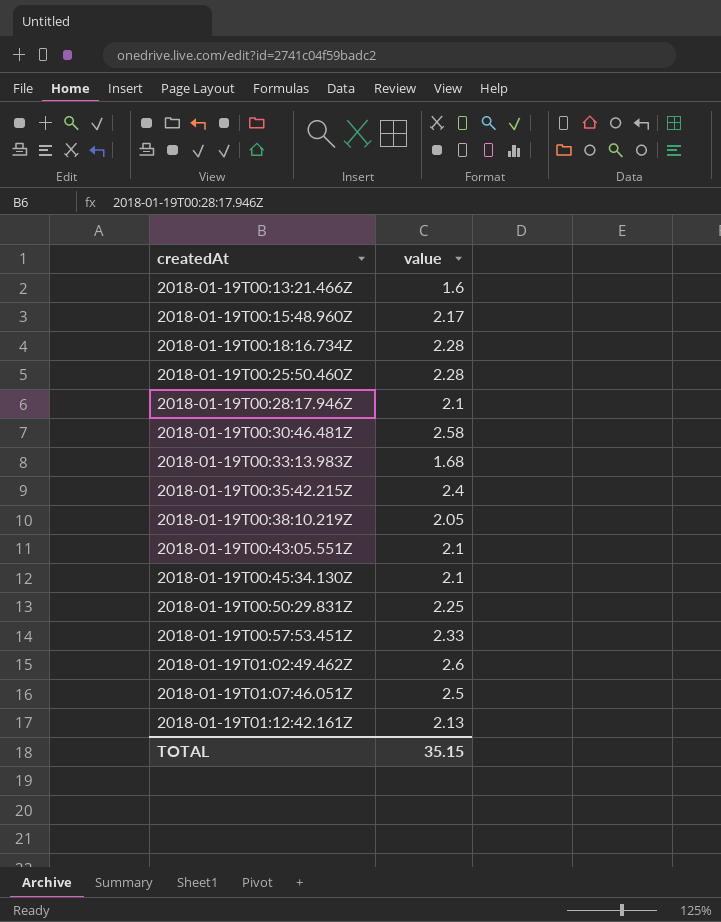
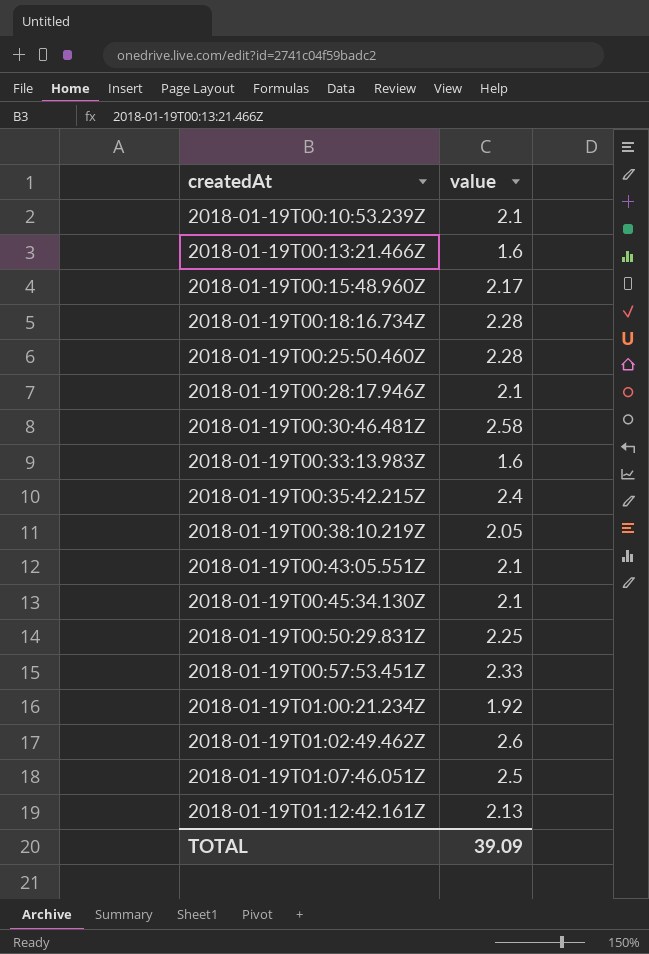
row 2018-01-19T00:10:53.239Z: none -> 2.1
2018-01-19T00:33:13.983Z | value: 1.68 -> 1.6
row 2018-01-19T01:00:21.234Z: none -> 1.92
TOTAL | value: 35.15 -> 39.09

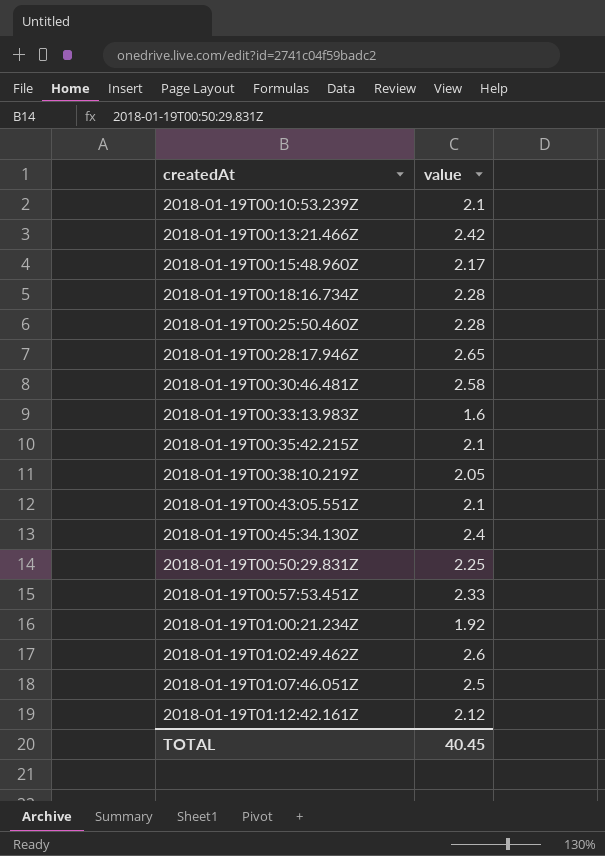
2018-01-19T00:13:21.466Z | value: 1.6 -> 2.42
2018-01-19T00:28:17.946Z | value: 2.1 -> 2.65
2018-01-19T00:35:42.215Z | value: 2.4 -> 2.1
2018-01-19T00:45:34.130Z | value: 2.1 -> 2.4
2018-01-19T01:12:42.161Z | value: 2.13 -> 2.12
TOTAL | value: 39.09 -> 40.45

